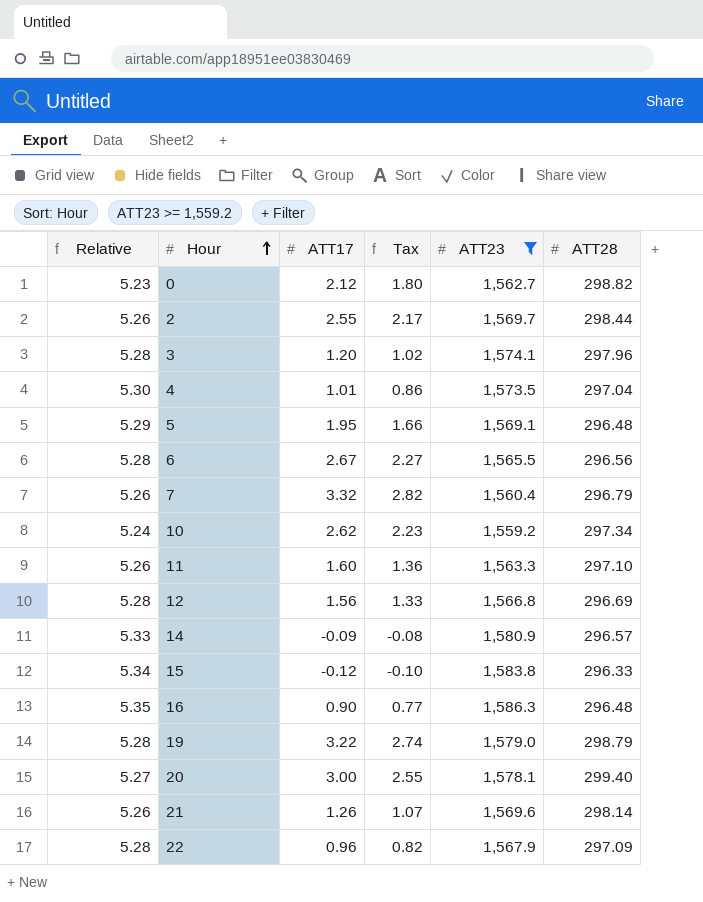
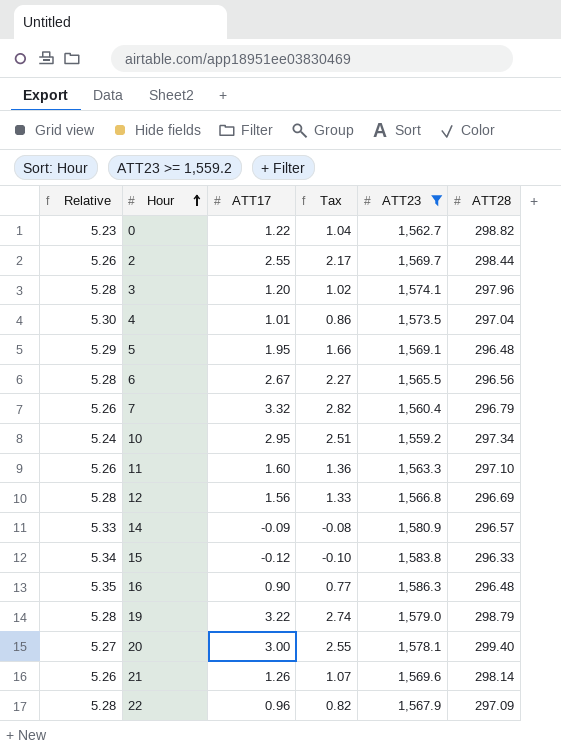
0 | ATT17: 2.12 -> 1.22
0 | Tax: 1.80 -> 1.04
10 | ATT17: 2.62 -> 2.95
10 | Tax: 2.23 -> 2.51

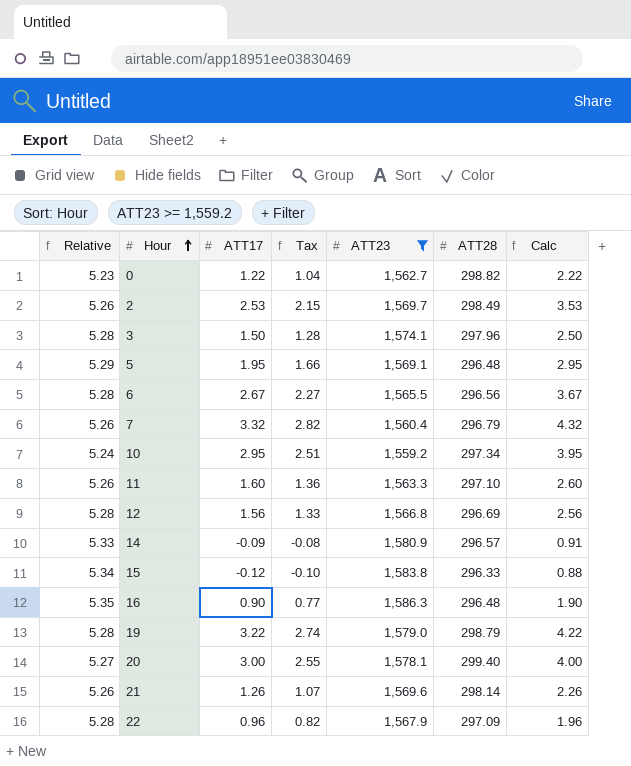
column Calc | formula: none -> [ATT17] + 1
row 4: 5.30 | 1.01 | 0.86 | 1,573.5 | 297.04 -> none
2 | ATT17: 2.55 -> 2.53
2 | Tax: 2.17 -> 2.15
2 | ATT28: 298.44 -> 298.49
3 | ATT17: 1.20 -> 1.50
3 | Tax: 1.02 -> 1.28

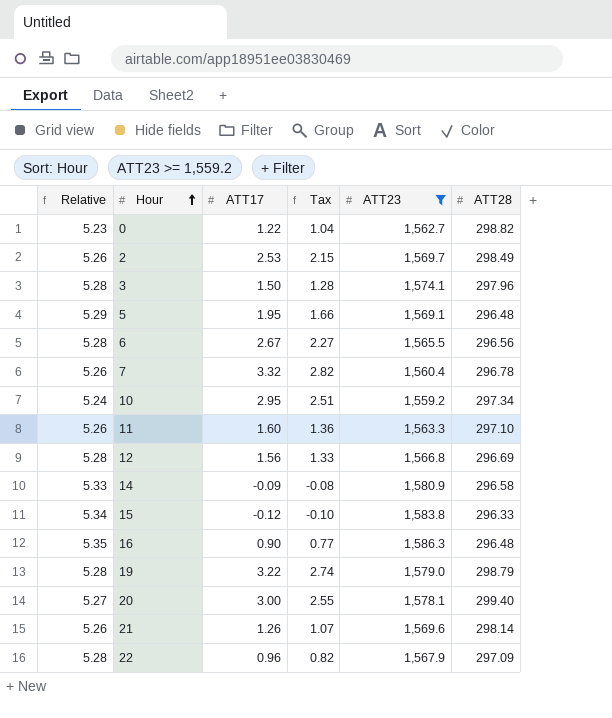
column Calc | formula: [ATT17] + 1 -> none
7 | ATT28: 296.79 -> 296.78
14 | ATT28: 296.57 -> 296.58

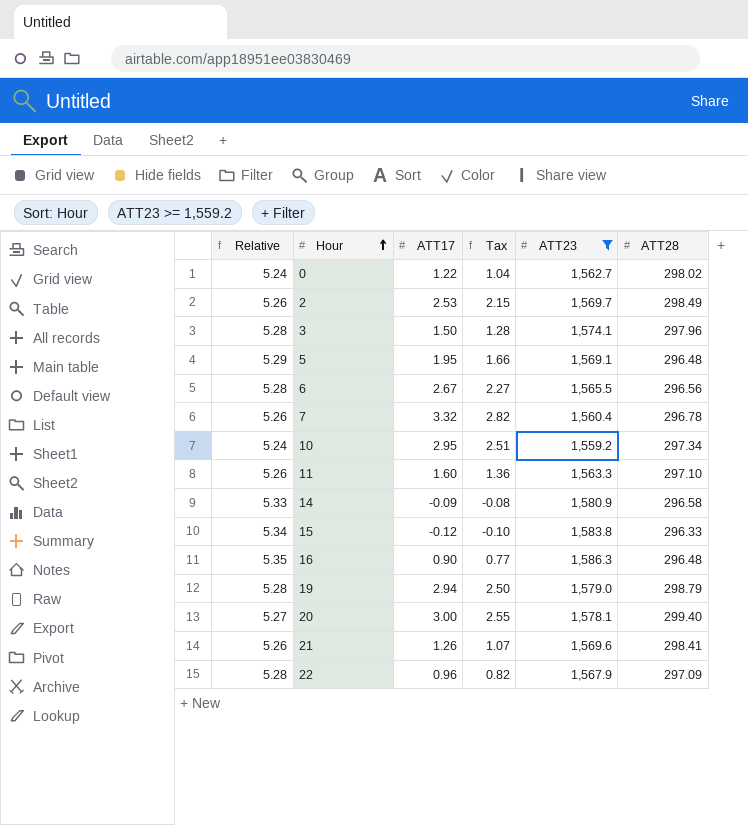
row 12: 5.28 | 1.56 | 1.33 | 1,566.8 | 296.69 -> none
0 | Relative: 5.23 -> 5.24
0 | ATT28: 298.82 -> 298.02
19 | ATT17: 3.22 -> 2.94
19 | Tax: 2.74 -> 2.50
21 | ATT28: 298.14 -> 298.41

